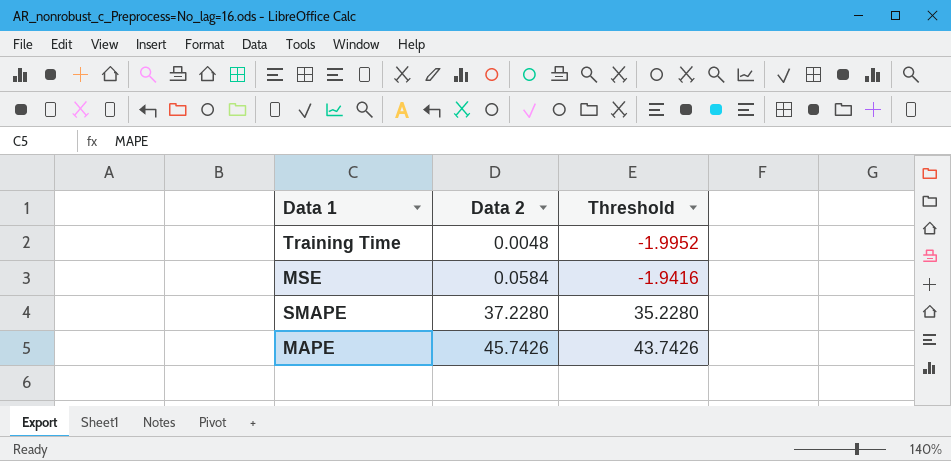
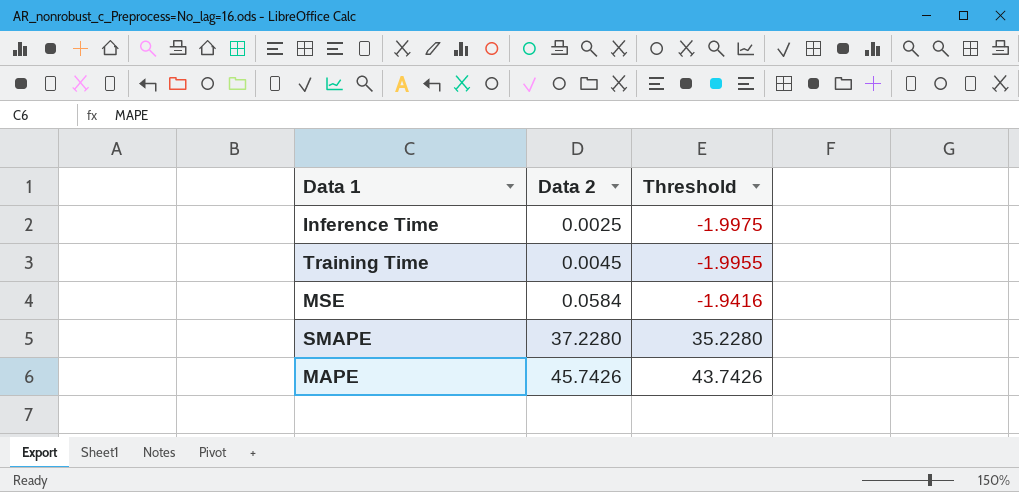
row Inference Time: none -> 0.0025 | -1.9975
Training Time | Data 2: 0.0048 -> 0.0045
Training Time | Threshold: -1.9952 -> -1.9955

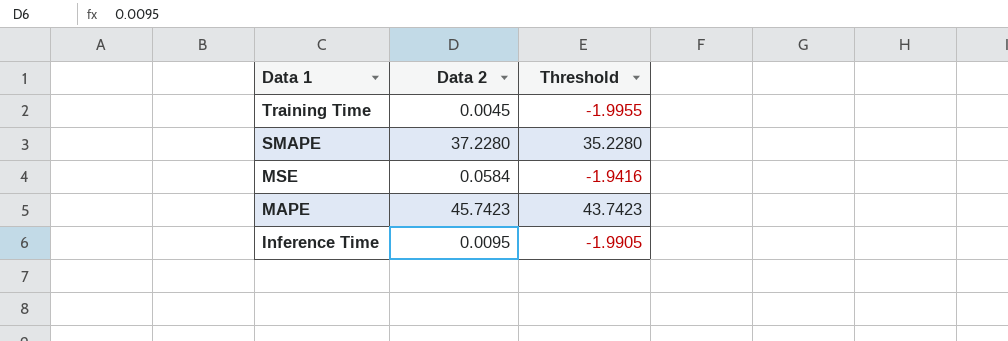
row order: Data 2 ascending -> Data 1 descending
MAPE | Data 2: 45.7426 -> 45.7423
MAPE | Threshold: 43.7426 -> 43.7423
Inference Time | Data 2: 0.0025 -> 0.0095
Inference Time | Threshold: -1.9975 -> -1.9905

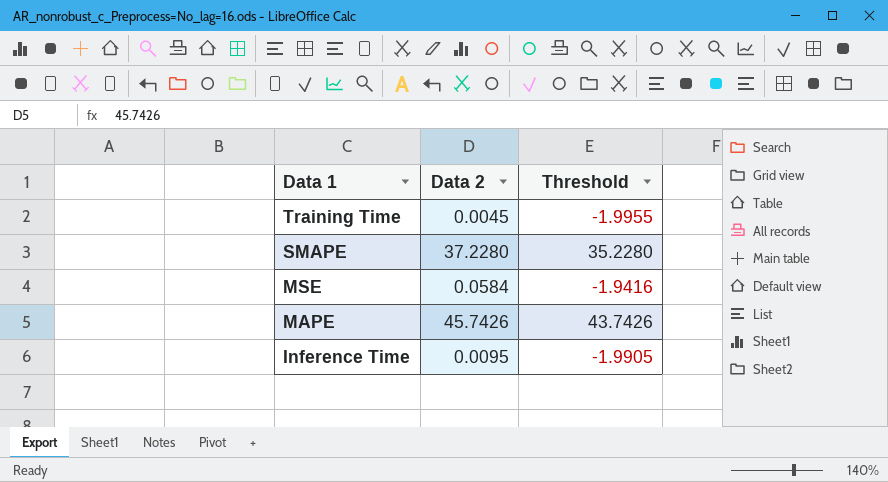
MAPE | Data 2: 45.7423 -> 45.7426
MAPE | Threshold: 43.7423 -> 43.7426

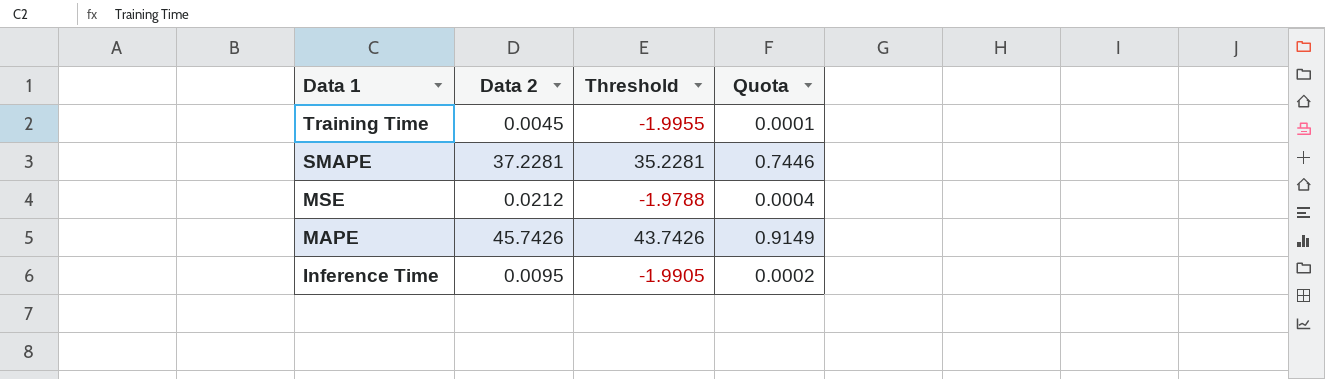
column Quota | formula: none -> [Data 2] * 0.02
SMAPE | Data 2: 37.2280 -> 37.2281
SMAPE | Threshold: 35.2280 -> 35.2281
MSE | Data 2: 0.0584 -> 0.0212
MSE | Threshold: -1.9416 -> -1.9788

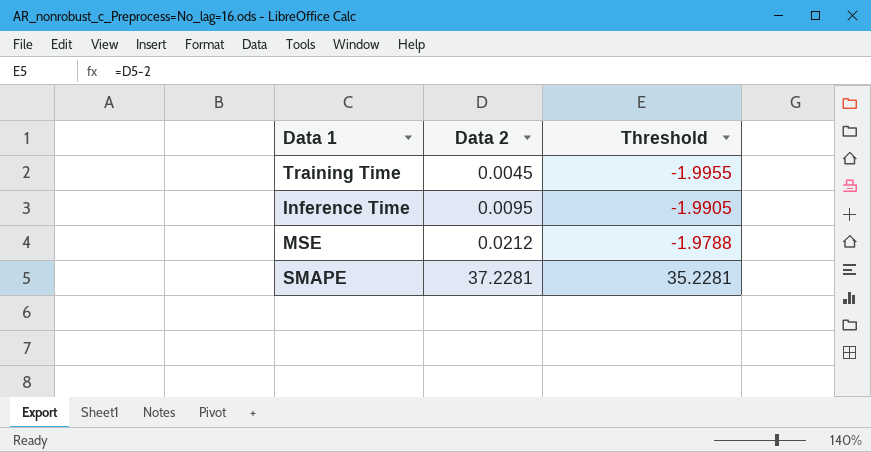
row order: Data 1 descending -> Data 2 ascending
column Quota | formula: [Data 2] * 0.02 -> none
row MAPE: 45.7426 | 43.7426 | 0.9149 -> none

